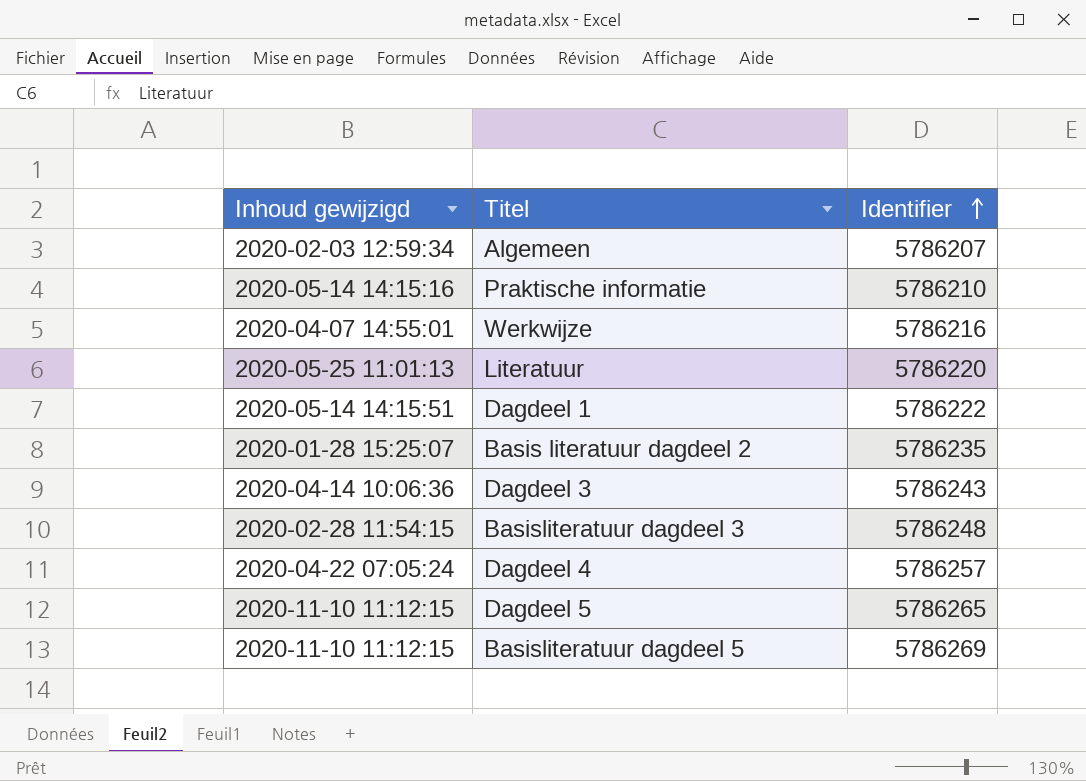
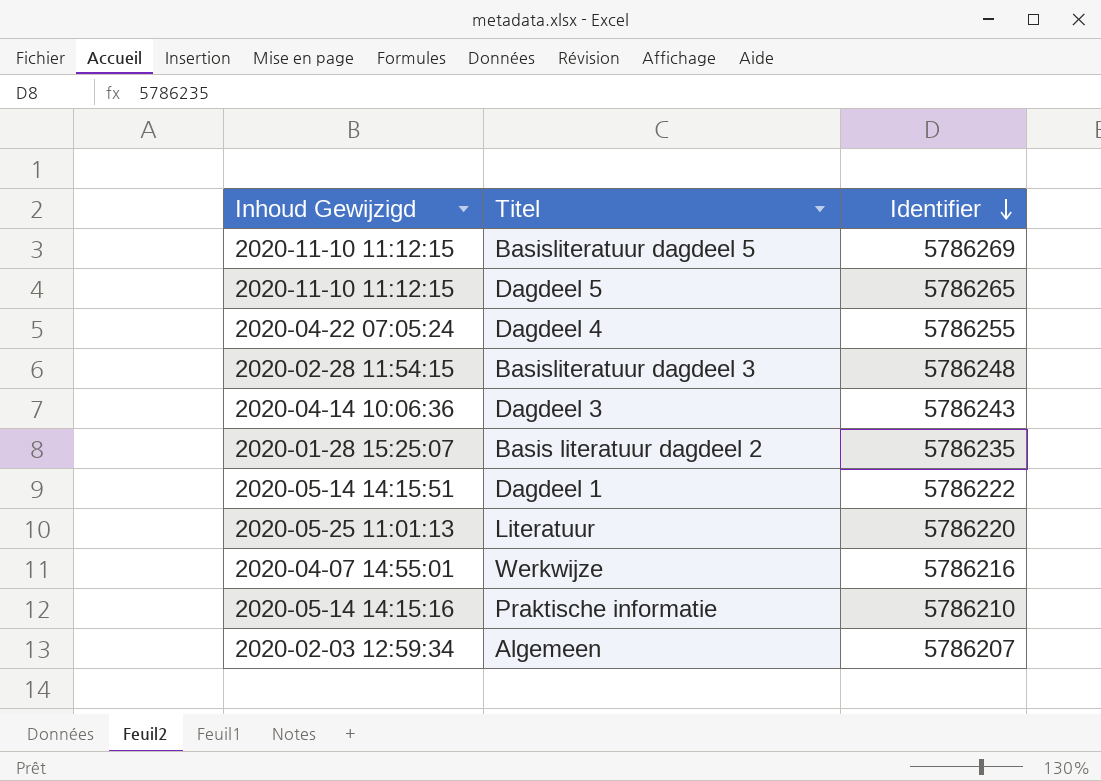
row order: Identifier ascending -> Identifier descending
column name: Inhoud gewijzigd -> Inhoud Gewijzigd
Dagdeel 4 | Identifier: 5786257 -> 5786255

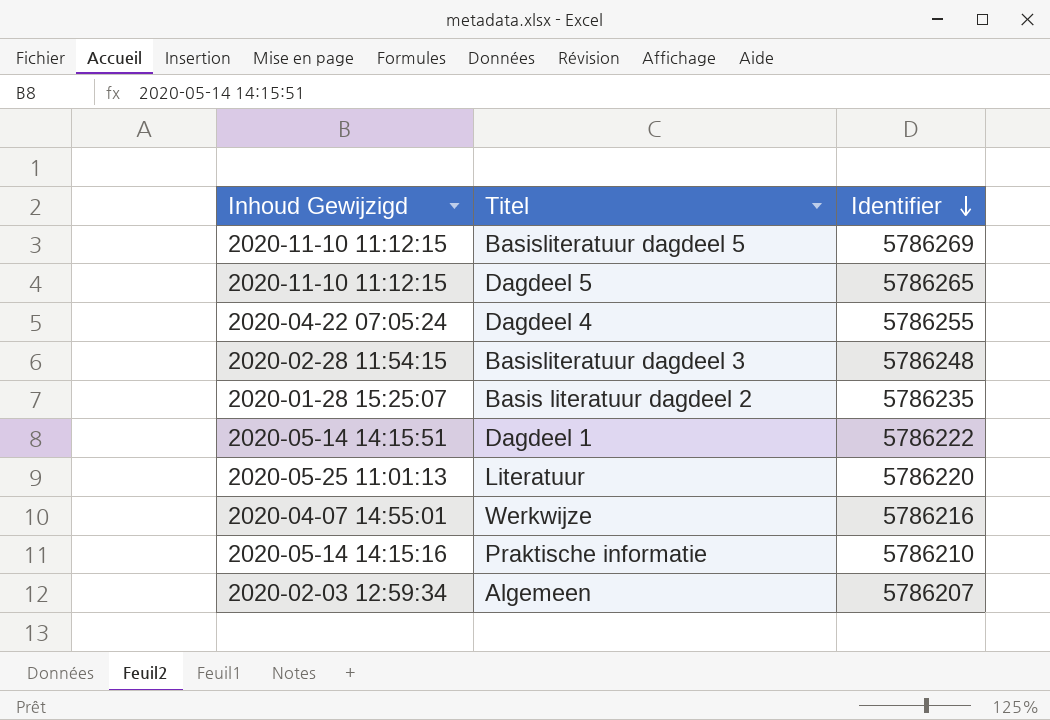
row Dagdeel 3: 2020-04-14 10:06:36 | 5786243 -> none

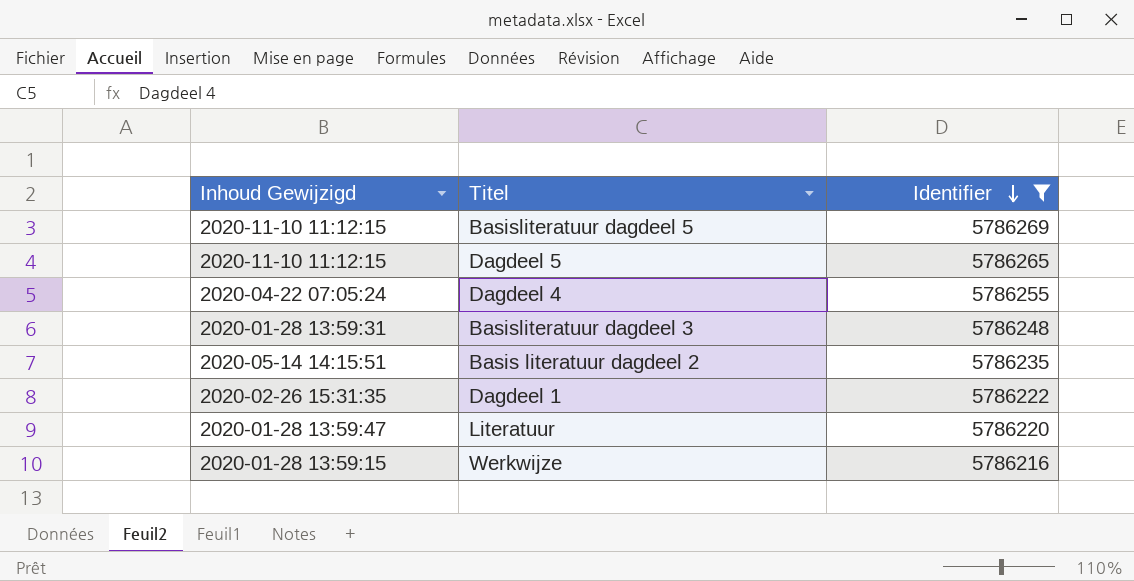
filter: none -> Identifier >= 5786216
Basisliteratuur dagdeel 3 | Inhoud Gewijzigd: 2020-02-28 11:54:15 -> 2020-01-28 13:59:31
Basis literatuur dagdeel 2 | Inhoud Gewijzigd: 2020-01-28 15:25:07 -> 2020-05-14 14:15:51
Dagdeel 1 | Inhoud Gewijzigd: 2020-05-14 14:15:51 -> 2020-02-26 15:31:35
Literatuur | Inhoud Gewijzigd: 2020-05-25 11:01:13 -> 2020-01-28 13:59:47
Werkwijze | Inhoud Gewijzigd: 2020-04-07 14:55:01 -> 2020-01-28 13:59:15

